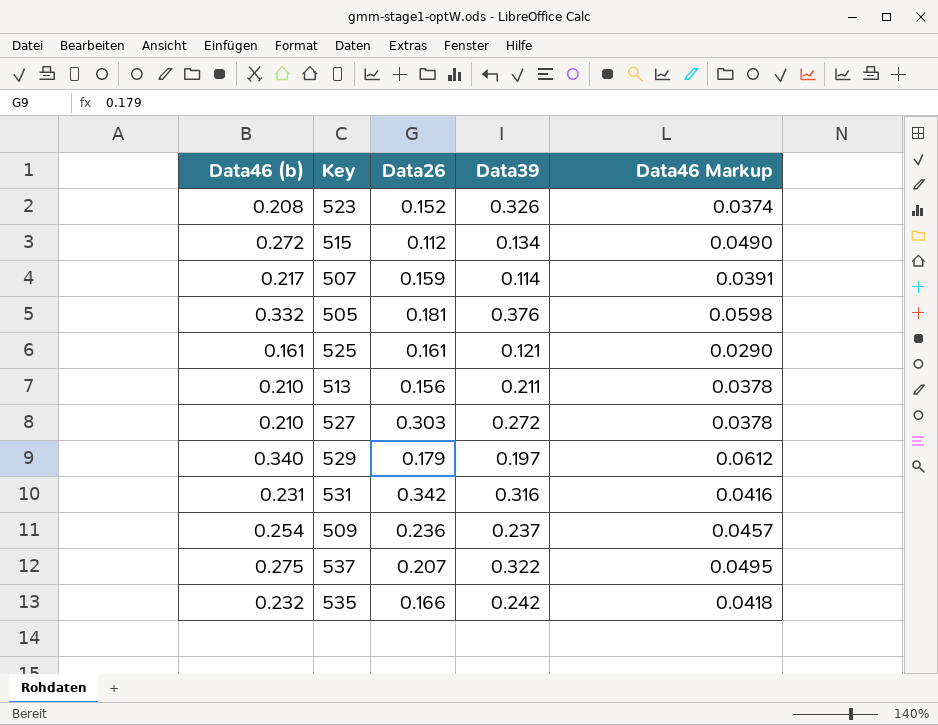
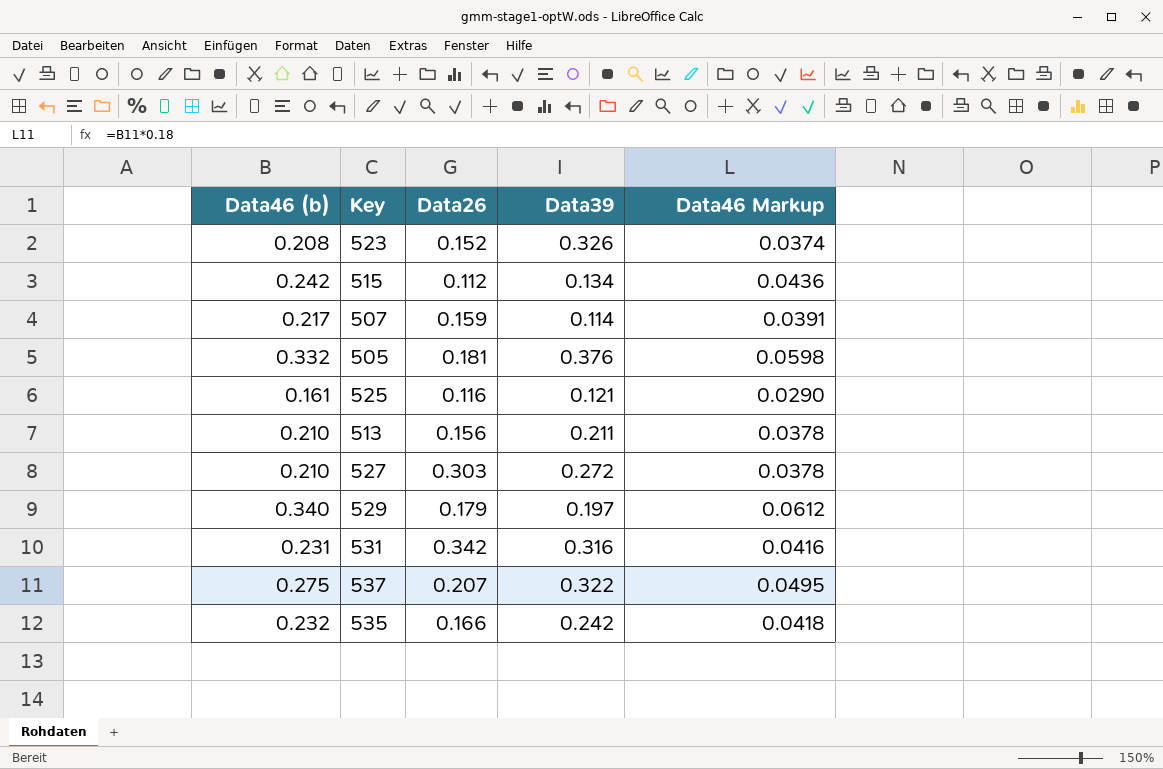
row 509: 0.254 | 0.236 | 0.237 | 0.0457 -> none
515 | Data46 (b): 0.272 -> 0.242
515 | Data46 Markup: 0.0490 -> 0.0436
525 | Data26: 0.161 -> 0.116

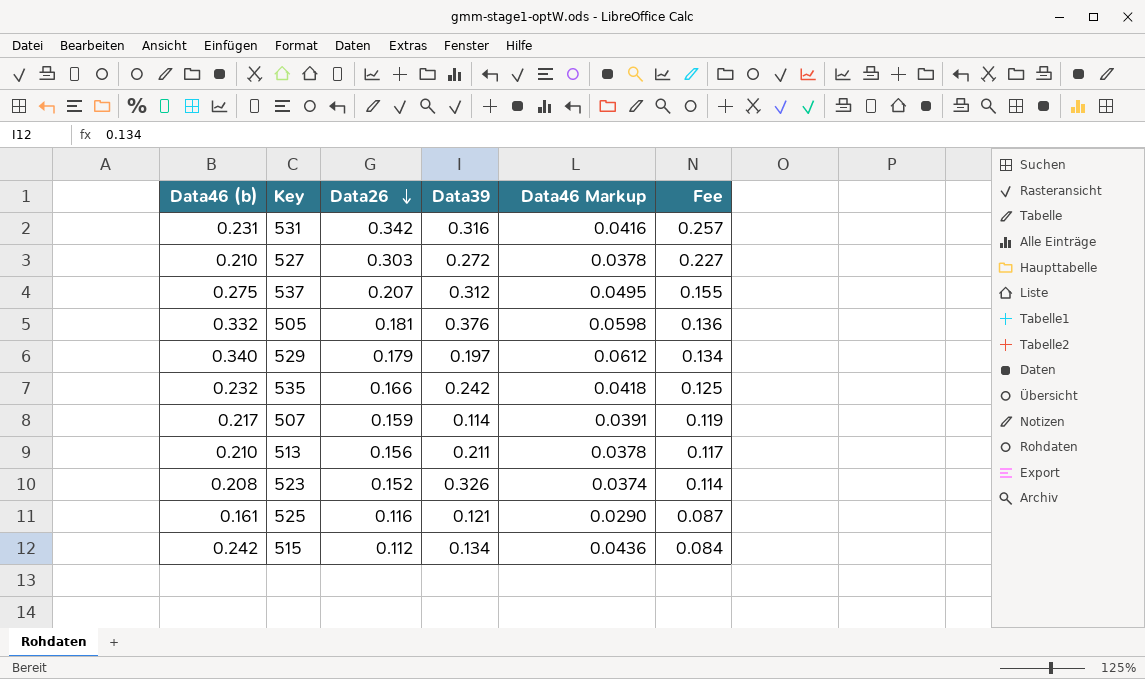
row order: none -> Data26 descending
column Fee | formula: none -> [Data26] * 0.75
537 | Data39: 0.322 -> 0.312

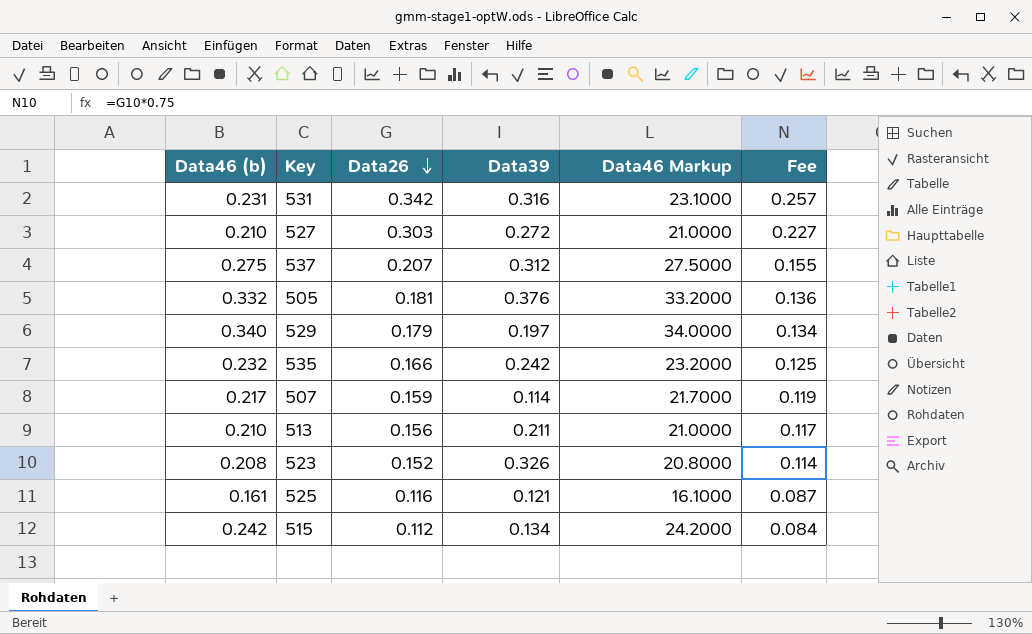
column Data46 Markup | formula: [Data46 (b)] * 0.18 -> [Data46 (b)] * 100

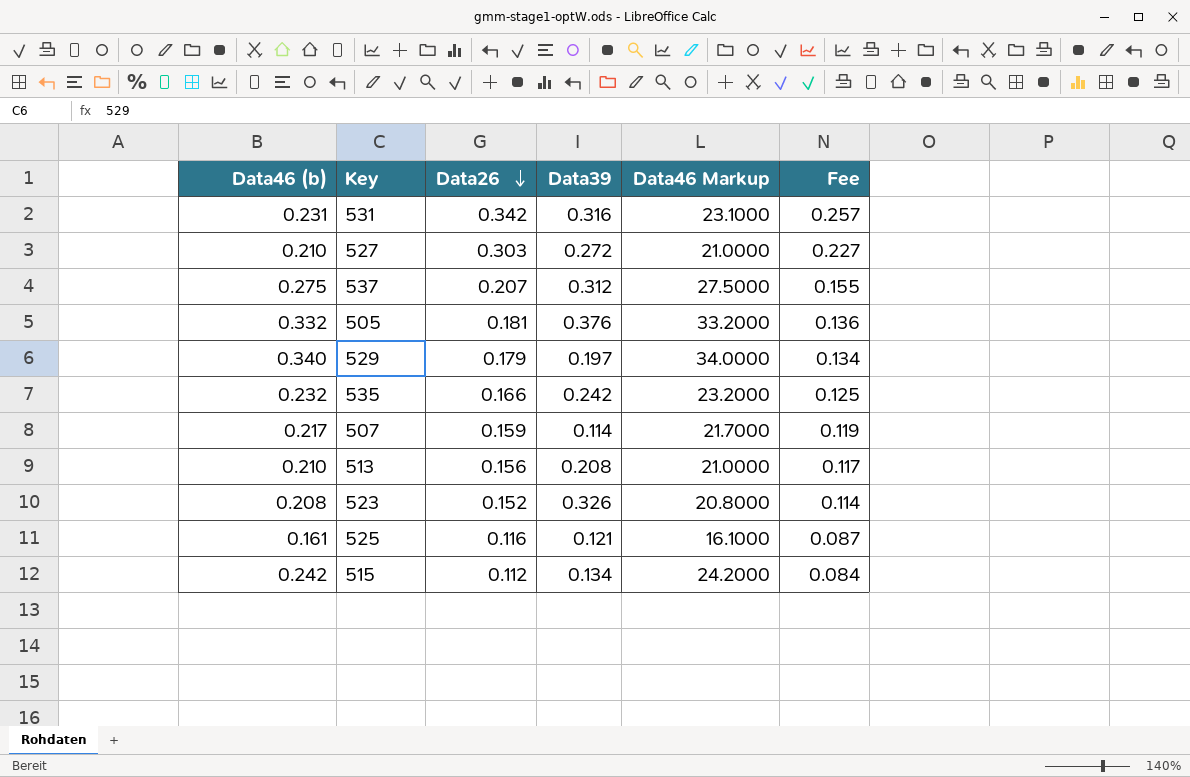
513 | Data39: 0.211 -> 0.208

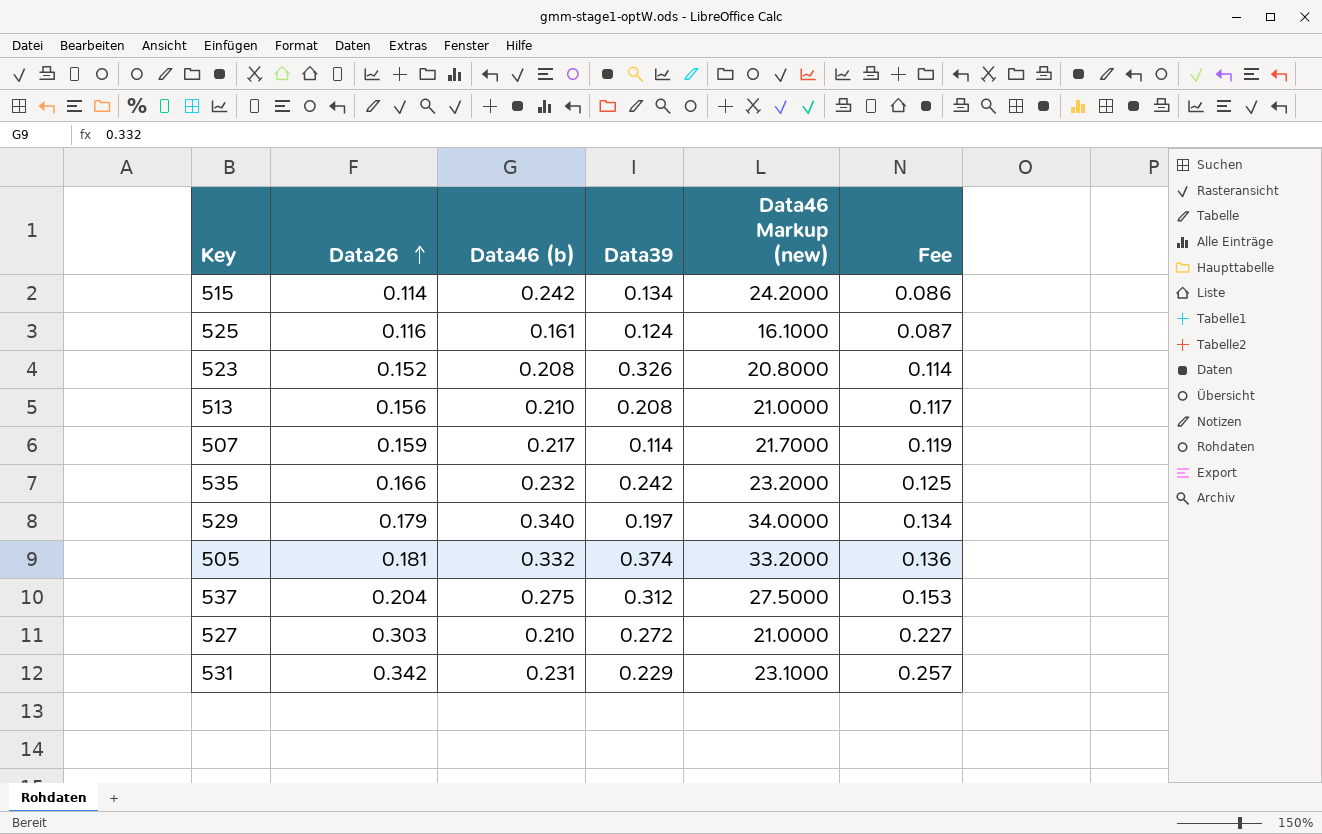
row order: Data26 descending -> Data26 ascending
column Data46 (b) | position: 1 -> 3
column name: Data46 Markup -> Data46 Markup (new)
515 | Data26: 0.112 -> 0.114
515 | Fee: 0.084 -> 0.086
525 | Data39: 0.121 -> 0.124
505 | Data39: 0.376 -> 0.374
537 | Data26: 0.207 -> 0.204
537 | Fee: 0.155 -> 0.153
531 | Data39: 0.316 -> 0.229

